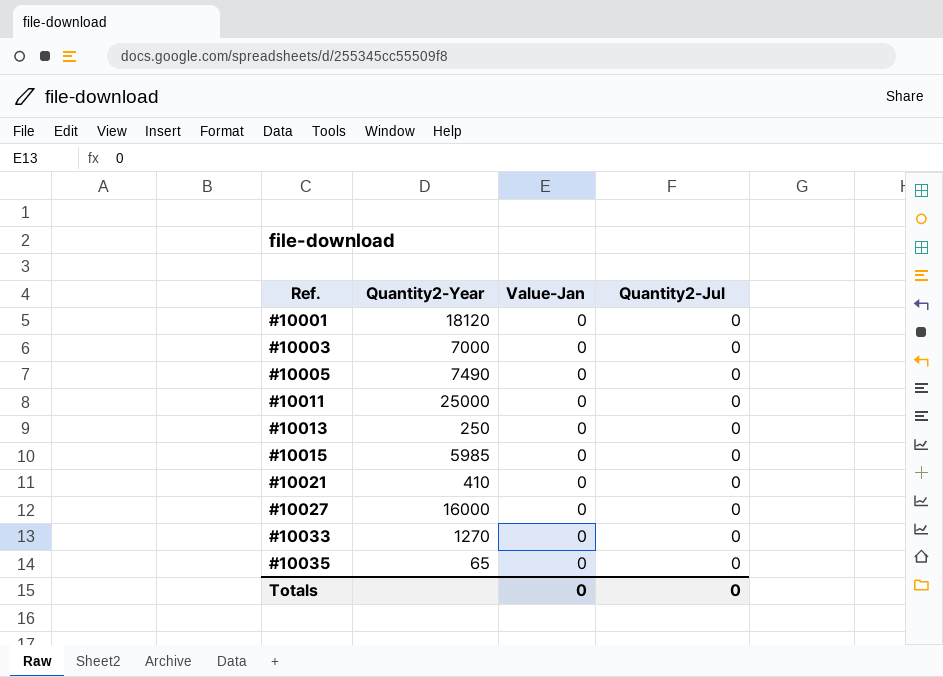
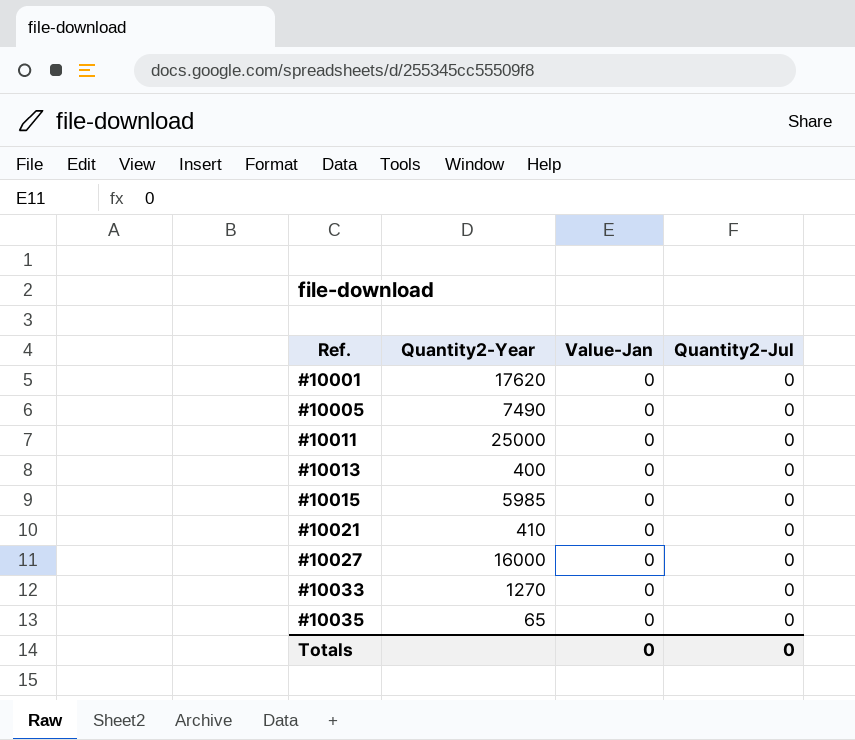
row #10003: 7000 | 0 | 0 -> none
#10001 | Quantity2-Year: 18120 -> 17620
#10013 | Quantity2-Year: 250 -> 400

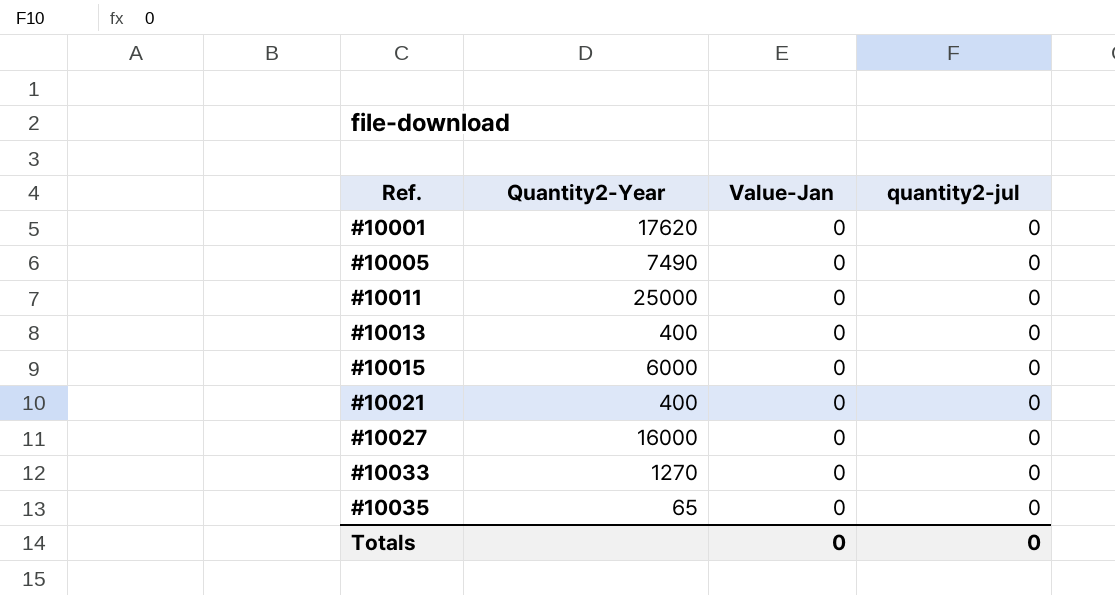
column name: Quantity2-Jul -> quantity2-jul
#10015 | Quantity2-Year: 5985 -> 6000
#10021 | Quantity2-Year: 410 -> 400

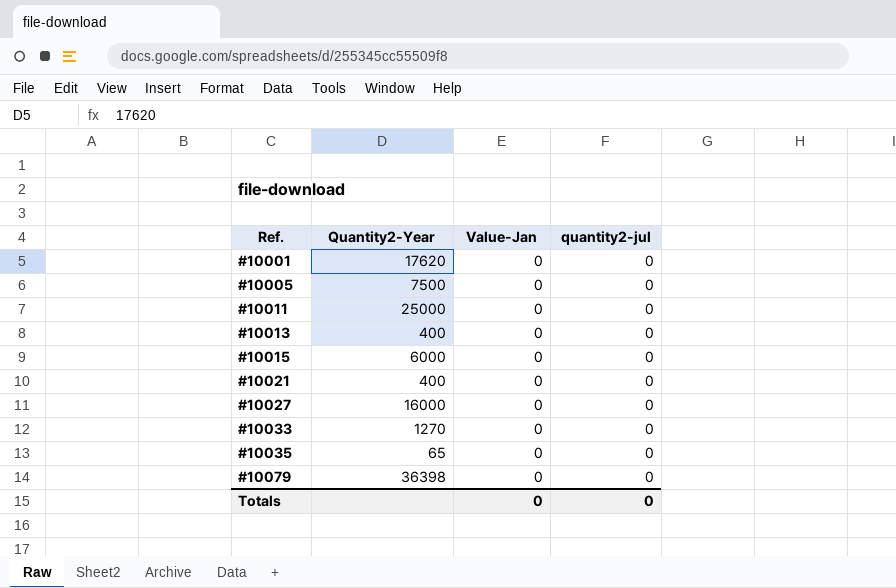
#10005 | Quantity2-Year: 7490 -> 7500
row #10079: none -> 36398 | 0 | 0

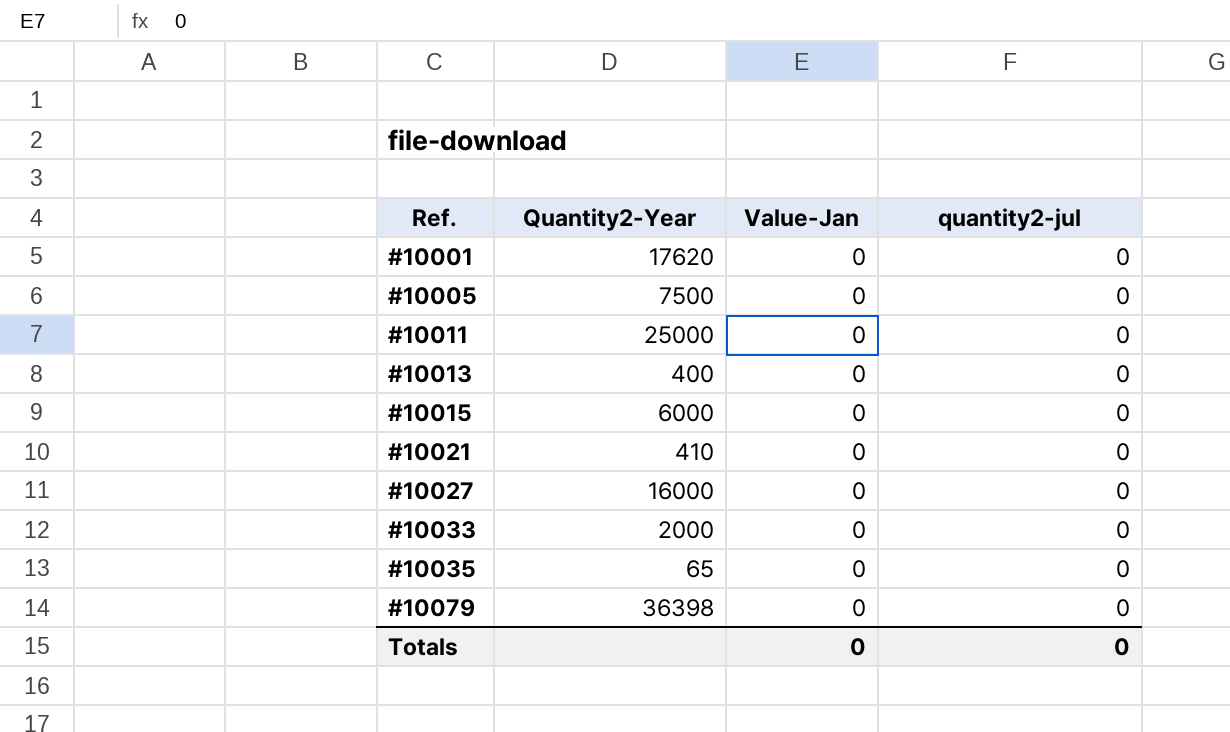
#10021 | Quantity2-Year: 400 -> 410
#10033 | Quantity2-Year: 1270 -> 2000

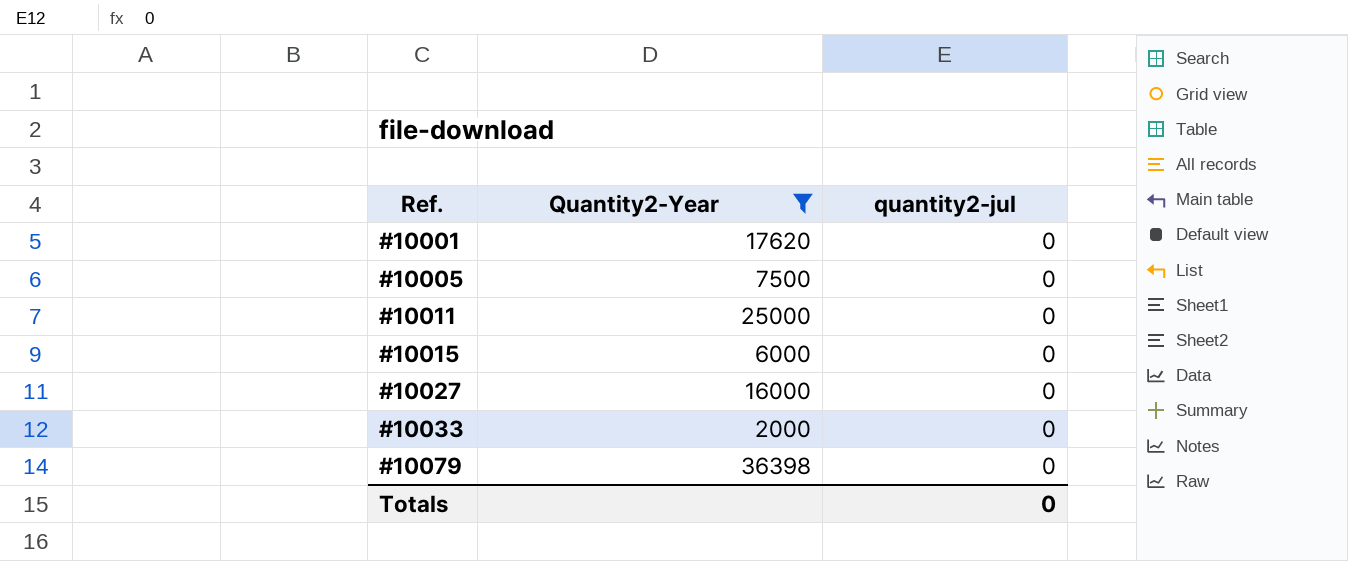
filter: none -> Quantity2-Year >= 2000
column Value-Jan | position: 3 -> none

